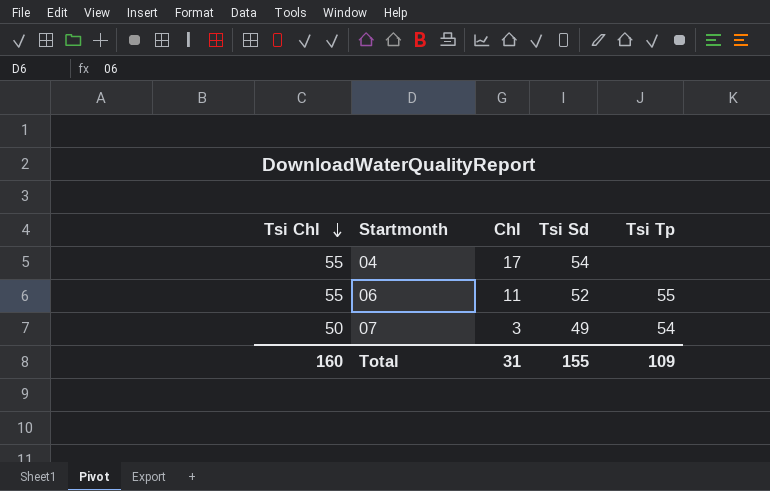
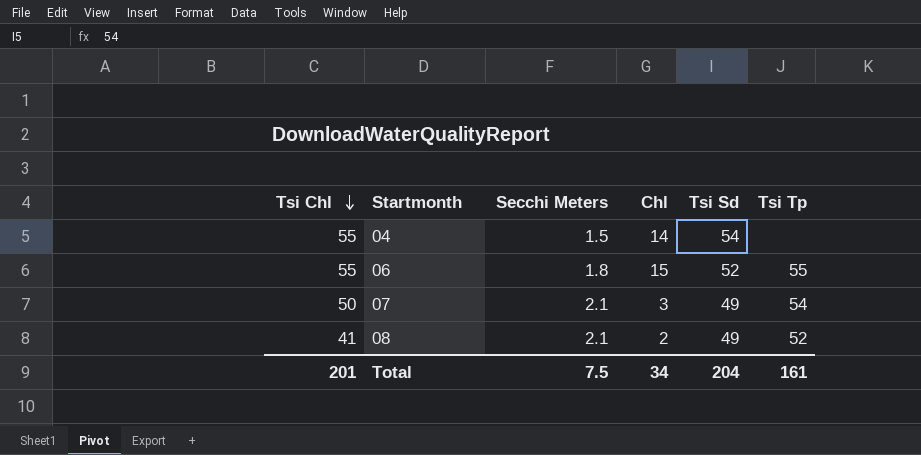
column Secchi Meters | position: none -> 3
04 | Chl: 17 -> 14
06 | Chl: 11 -> 15
row 08: none -> 41 | 2.1 | 2 | 49 | 52
Total | Tsi Chl: 160 -> 201
Total | Chl: 31 -> 34
Total | Tsi Sd: 155 -> 204
Total | Tsi Tp: 109 -> 161

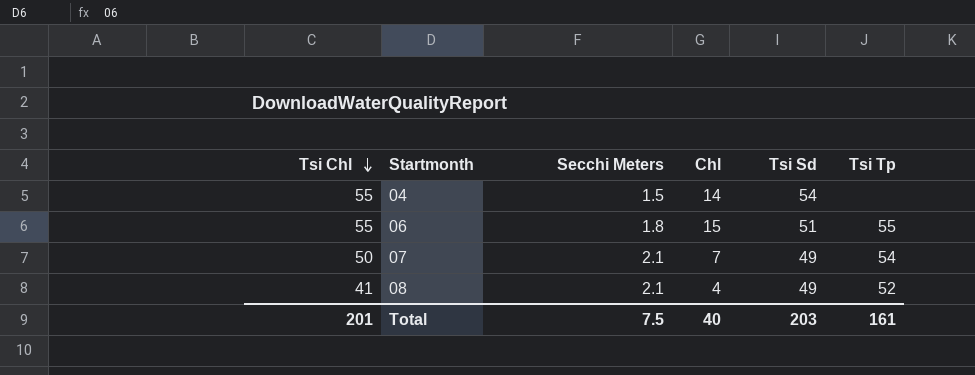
06 | Tsi Sd: 52 -> 51
07 | Chl: 3 -> 7
08 | Chl: 2 -> 4
Total | Chl: 34 -> 40
Total | Tsi Sd: 204 -> 203

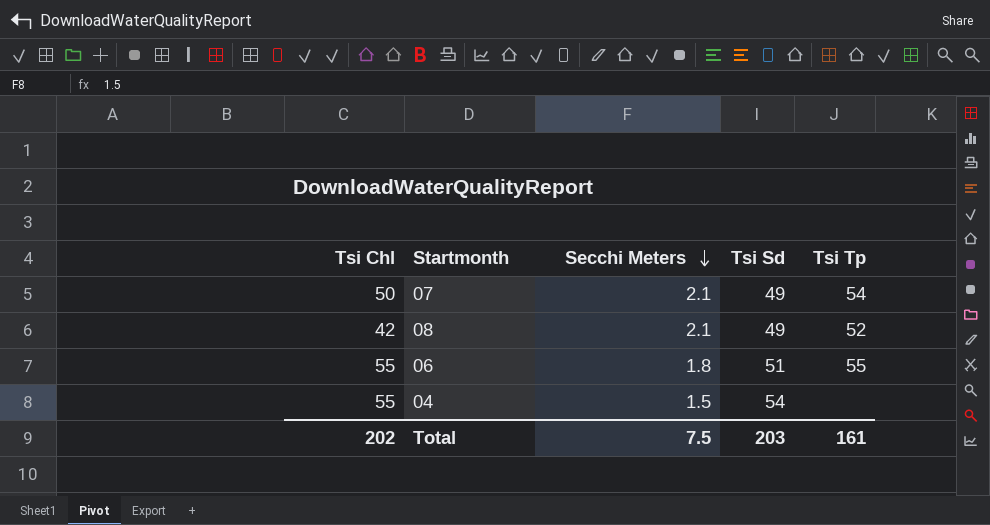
row order: Tsi Chl descending -> Secchi Meters descending
column Chl | position: 4 -> none
08 | Tsi Chl: 41 -> 42
Total | Tsi Chl: 201 -> 202

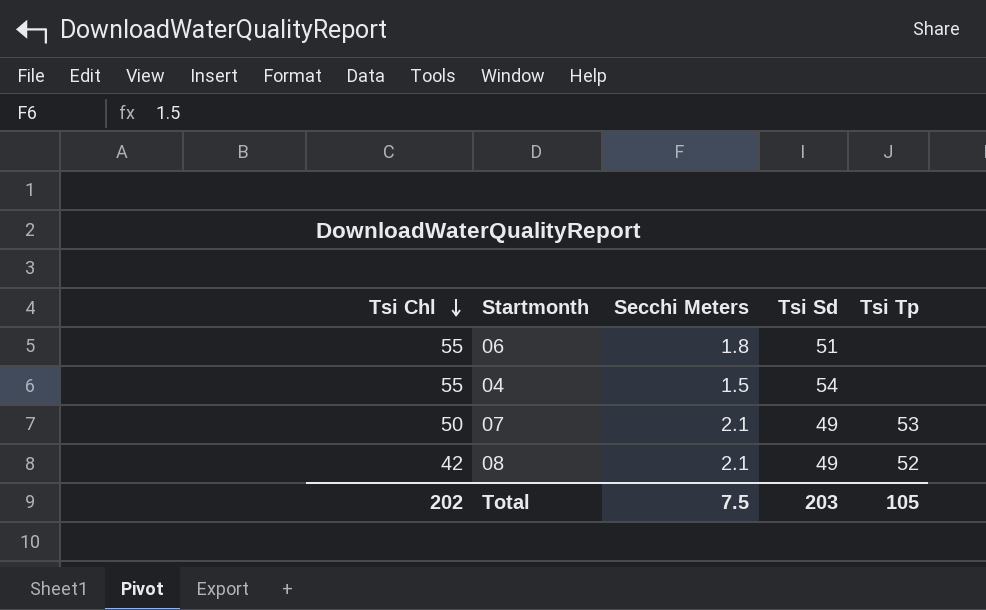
row order: Secchi Meters descending -> Tsi Chl descending
06 | Tsi Tp: 55 -> none
07 | Tsi Tp: 54 -> 53
Total | Tsi Tp: 161 -> 105

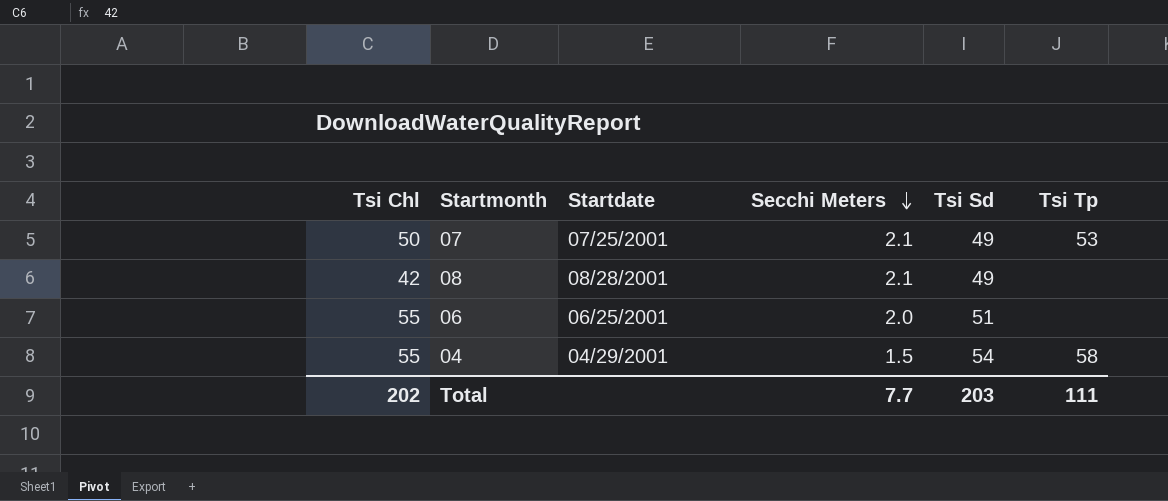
row order: Tsi Chl descending -> Secchi Meters descending
column Startdate | position: none -> 3
08 | Tsi Tp: 52 -> none
06 | Secchi Meters: 1.8 -> 2.0
04 | Tsi Tp: none -> 58
Total | Secchi Meters: 7.5 -> 7.7
Total | Tsi Tp: 105 -> 111

